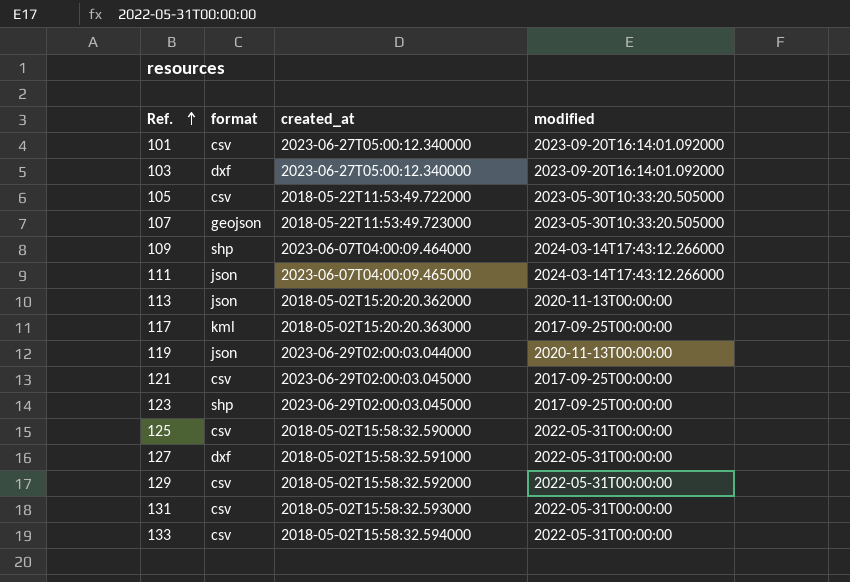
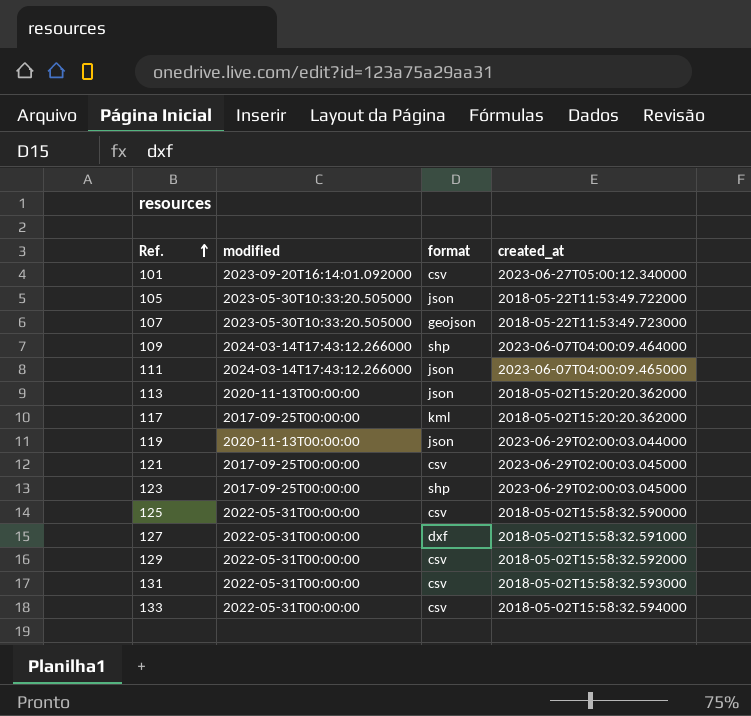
column modified | position: 4 -> 2
row 103: dxf | 2023-06-27T05:00:12.340000 | 2023-09-20T16:14:01.092000 -> none
105 | format: csv -> json
117 | created_at: 2018-05-02T15:20:20.363000 -> 2018-05-02T15:20:20.362000

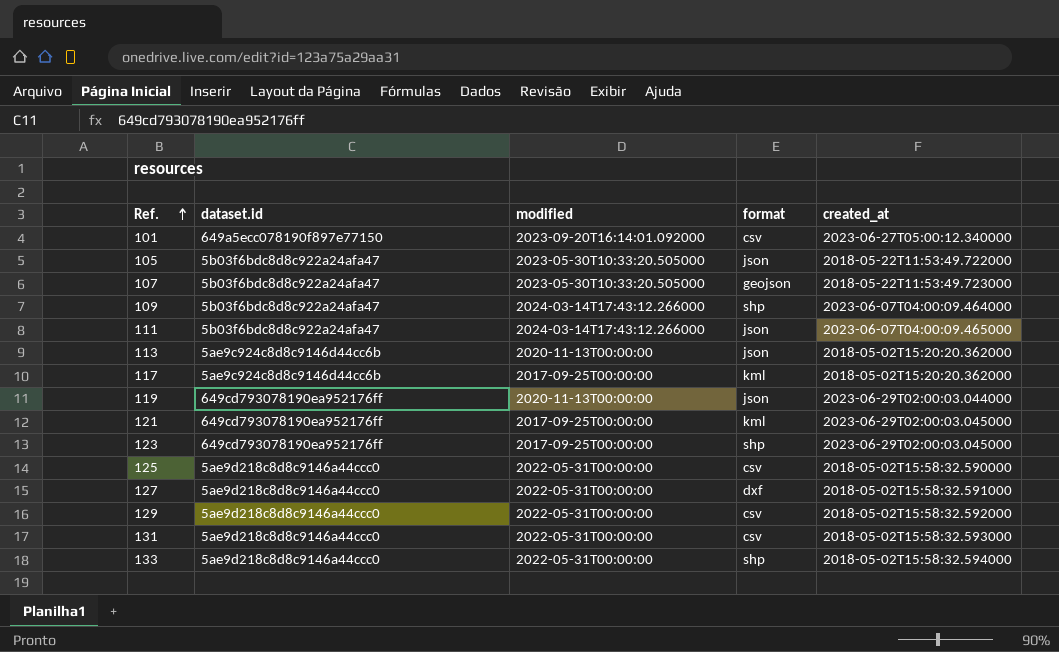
column dataset.id | position: none -> 2
121 | format: csv -> kml
133 | format: csv -> shp

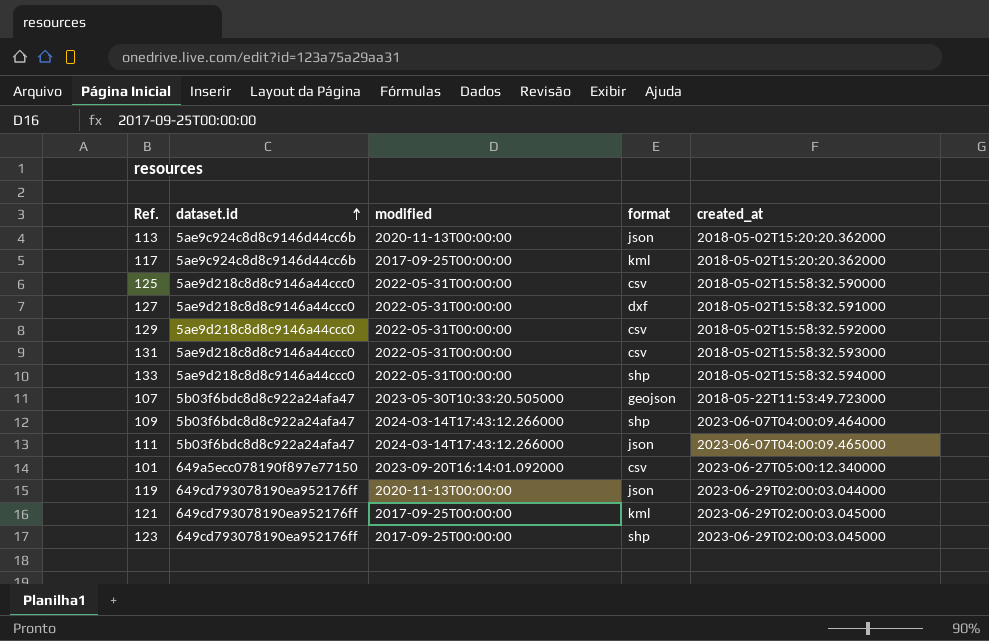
row order: Ref. ascending -> dataset.id ascending
row 105: 5b03f6bdc8d8c922a24afa47 | 2023-05-30T10:33:20.505000 | json | 2018-05-22T11:53:49.722000 -> none

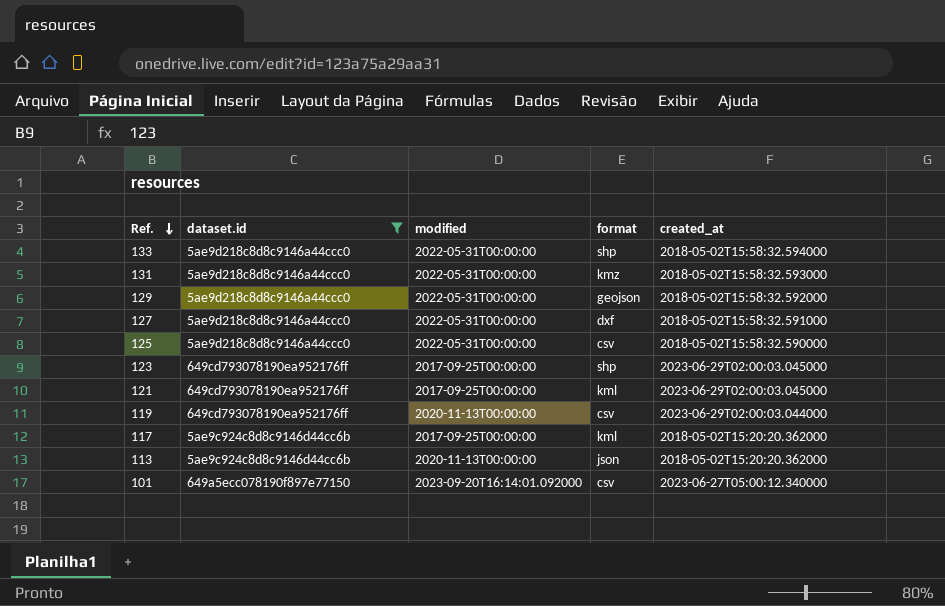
filter: none -> dataset.id != 5b03f6bdc8d8c922a24afa47
row order: dataset.id ascending -> Ref. descending
131 | format: csv -> kmz
129 | format: csv -> geojson
119 | format: json -> csv

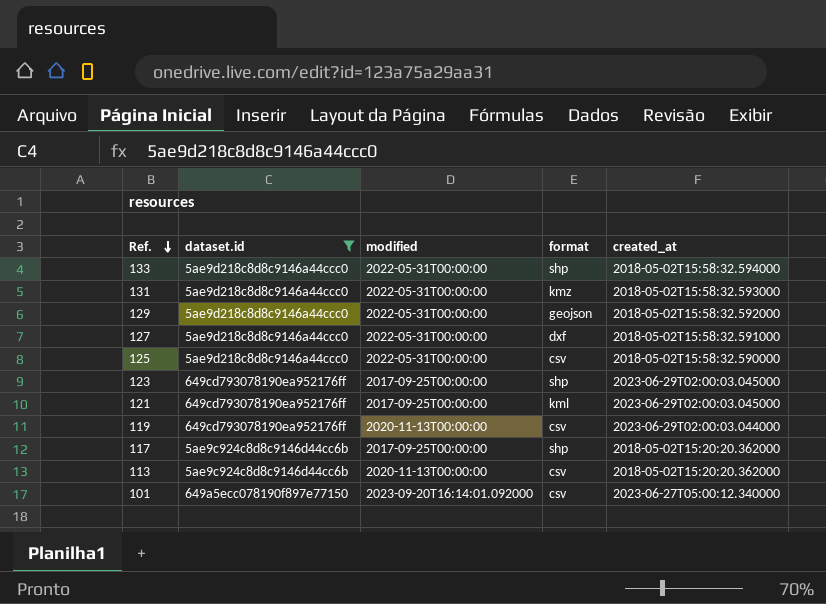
117 | format: kml -> shp
113 | format: json -> csv

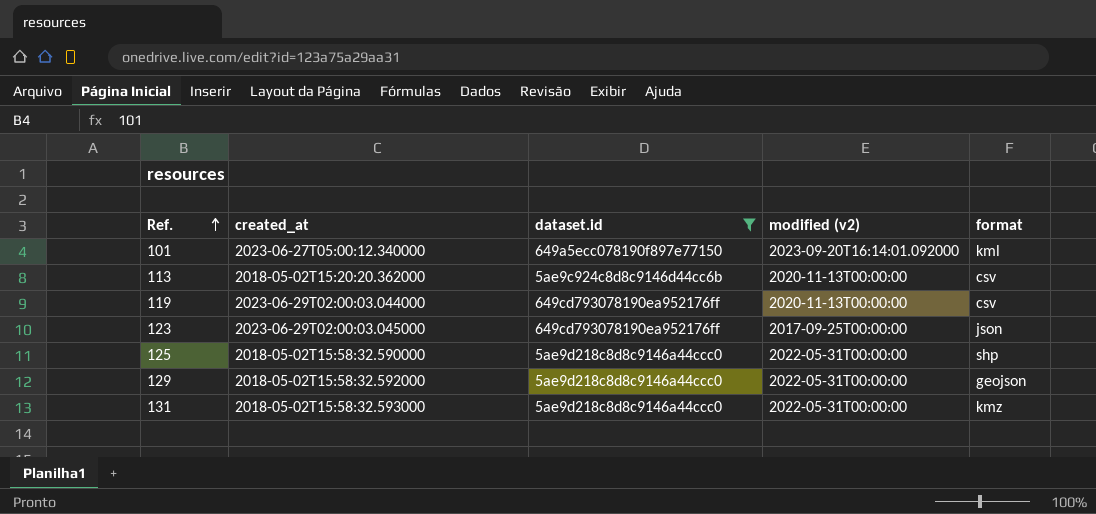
row order: Ref. descending -> Ref. ascending
column created_at | position: 5 -> 2
column name: modified -> modified (v2)
row 133: 5ae9d218c8d8c9146a44ccc0 | 2022-05-31T00:00:00 | shp | 2018-05-02T15:58:32.594000 -> none
row 127: 5ae9d218c8d8c9146a44ccc0 | 2022-05-31T00:00:00 | dxf | 2018-05-02T15:58:32.591000 -> none
row 121: 649cd793078190ea952176ff | 2017-09-25T00:00:00 | kml | 2023-06-29T02:00:03.045000 -> none
row 117: 5ae9c924c8d8c9146d44cc6b | 2017-09-25T00:00:00 | shp | 2018-05-02T15:20:20.362000 -> none
101 | format: csv -> kml
123 | format: shp -> json
125 | format: csv -> shp

